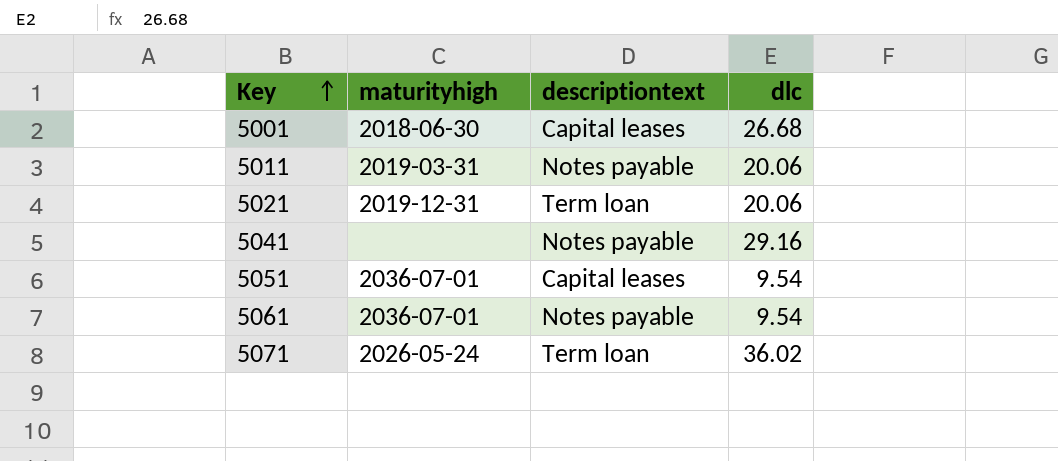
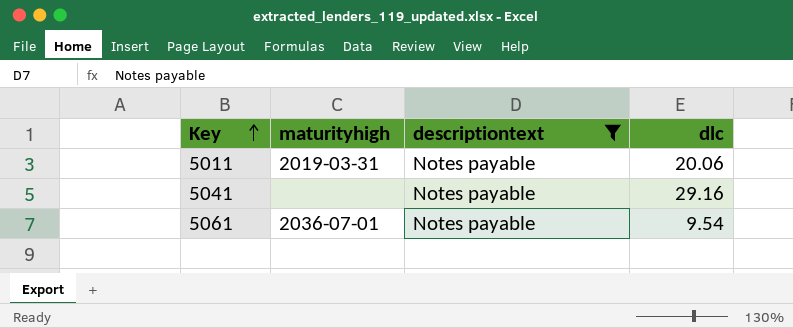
filter: none -> descriptiontext = Notes payable

